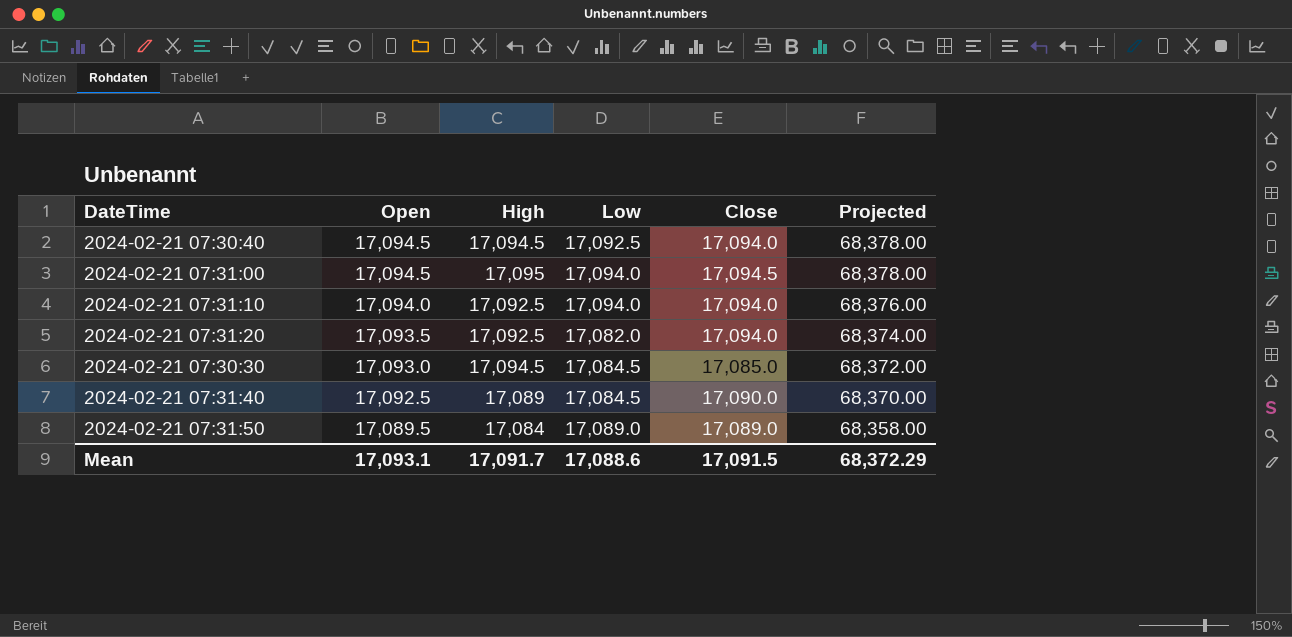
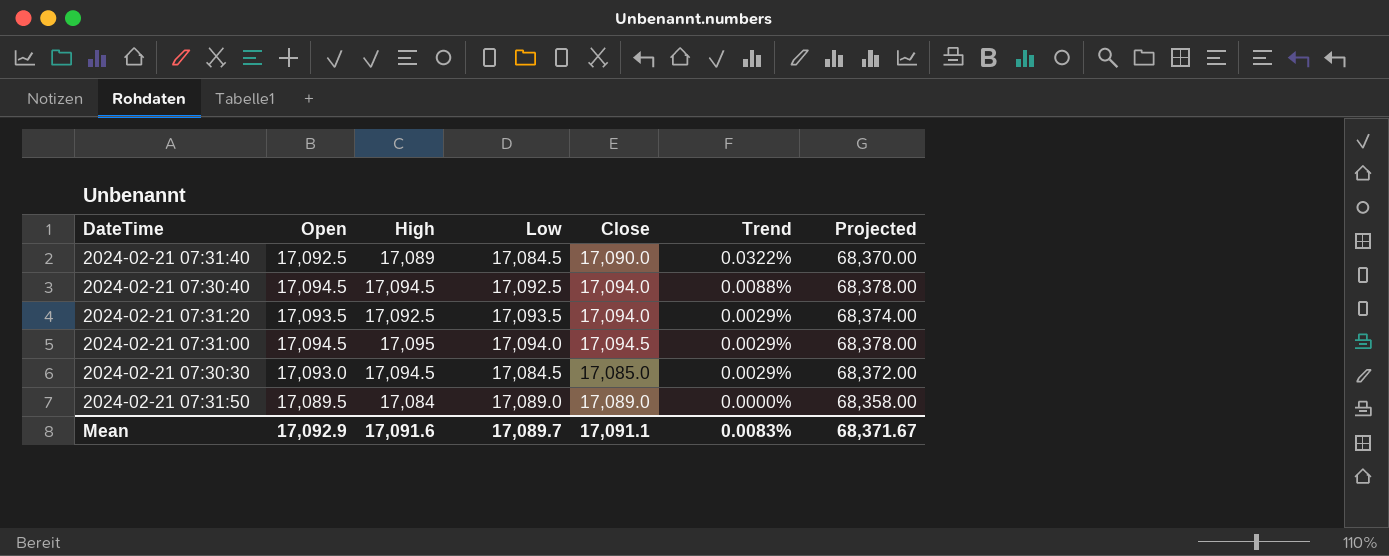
row order: Open descending -> Trend descending
column Trend | formula: none -> ([Close] - [Low]) / [Low]
row 2024-02-21 07:31:10: 17,094.0 | 17,092.5 | 17,094.0 | 17,094.0 | 68,376.00 -> none
2024-02-21 07:31:20 | Low: 17,082.0 -> 17,093.5
Mean | Open: 17,093.1 -> 17,092.9
Mean | High: 17,091.7 -> 17,091.6
Mean | Low: 17,088.6 -> 17,089.7
Mean | Close: 17,091.5 -> 17,091.1
Mean | Projected: 68,372.29 -> 68,371.67

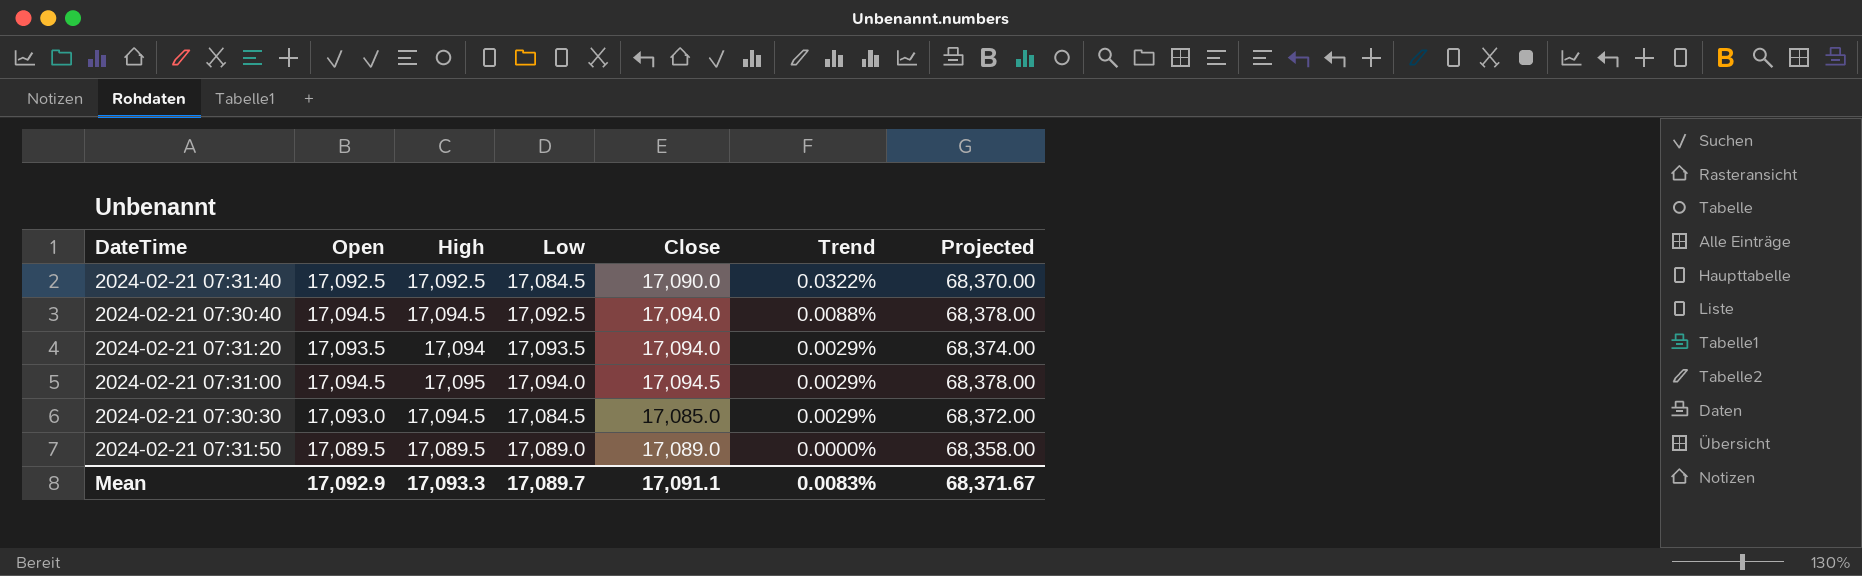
2024-02-21 07:31:40 | High: 17,089 -> 17,092.5
2024-02-21 07:31:20 | High: 17,092.5 -> 17,094
2024-02-21 07:31:50 | High: 17,084 -> 17,089.5
Mean | High: 17,091.6 -> 17,093.3

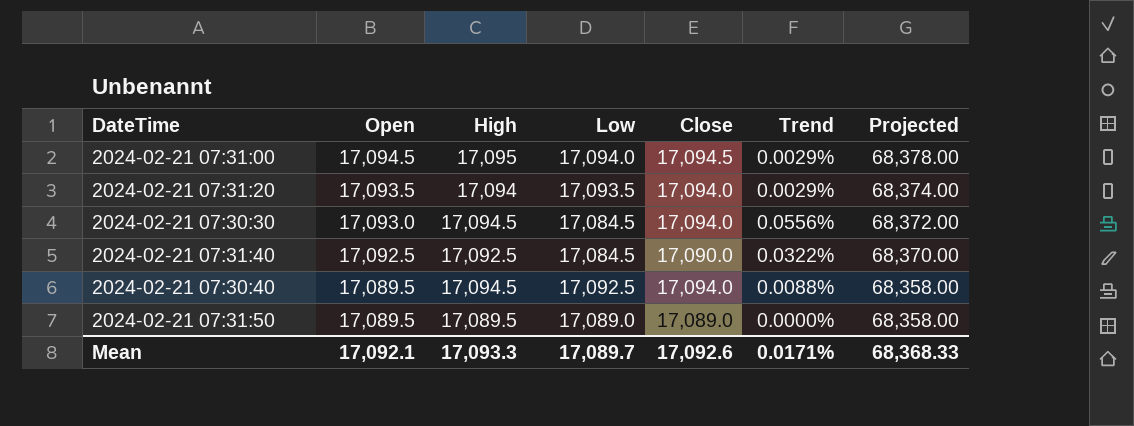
row order: Trend descending -> Open descending
2024-02-21 07:30:30 | Close: 17,085.0 -> 17,094.0
2024-02-21 07:30:30 | Trend: 0.0029% -> 0.0556%
2024-02-21 07:30:40 | Open: 17,094.5 -> 17,089.5
2024-02-21 07:30:40 | Projected: 68,378.00 -> 68,358.00
Mean | Open: 17,092.9 -> 17,092.1
Mean | Close: 17,091.1 -> 17,092.6
Mean | Trend: 0.0083% -> 0.0171%
Mean | Projected: 68,371.67 -> 68,368.33

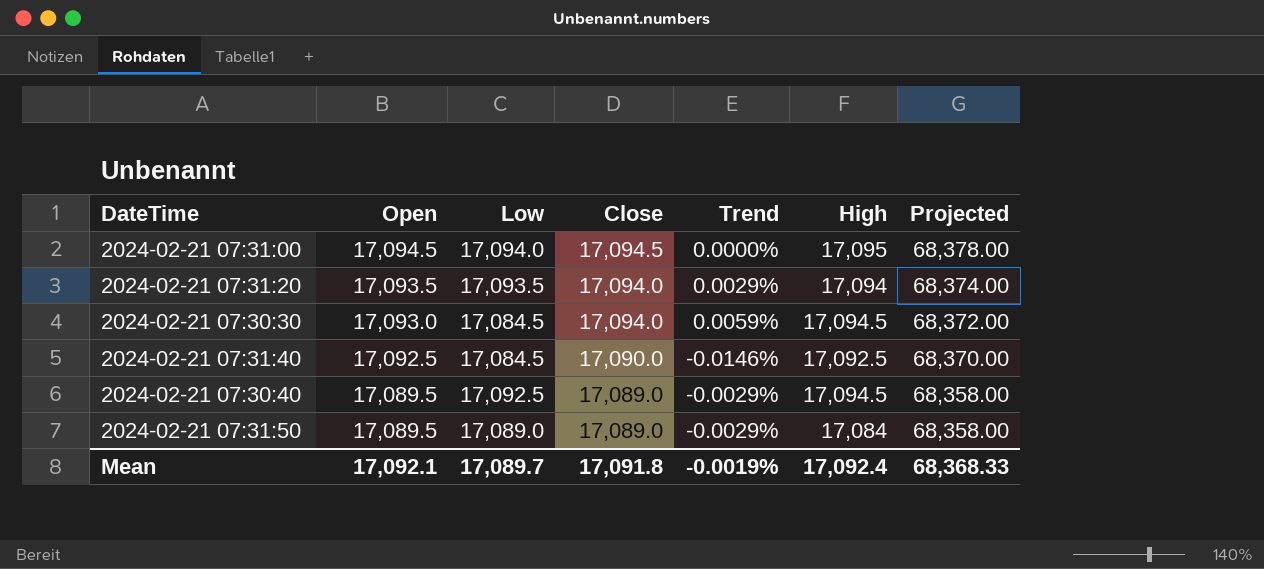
column Trend | formula: ([Close] - [Low]) / [Low] -> ([Close] - [Open]) / [Open]
column High | position: 3 -> 6
2024-02-21 07:30:40 | Close: 17,094.0 -> 17,089.0
2024-02-21 07:31:50 | High: 17,089.5 -> 17,084
Mean | Close: 17,092.6 -> 17,091.8
Mean | Trend: 0.0171% -> -0.0019%
Mean | High: 17,093.3 -> 17,092.4

